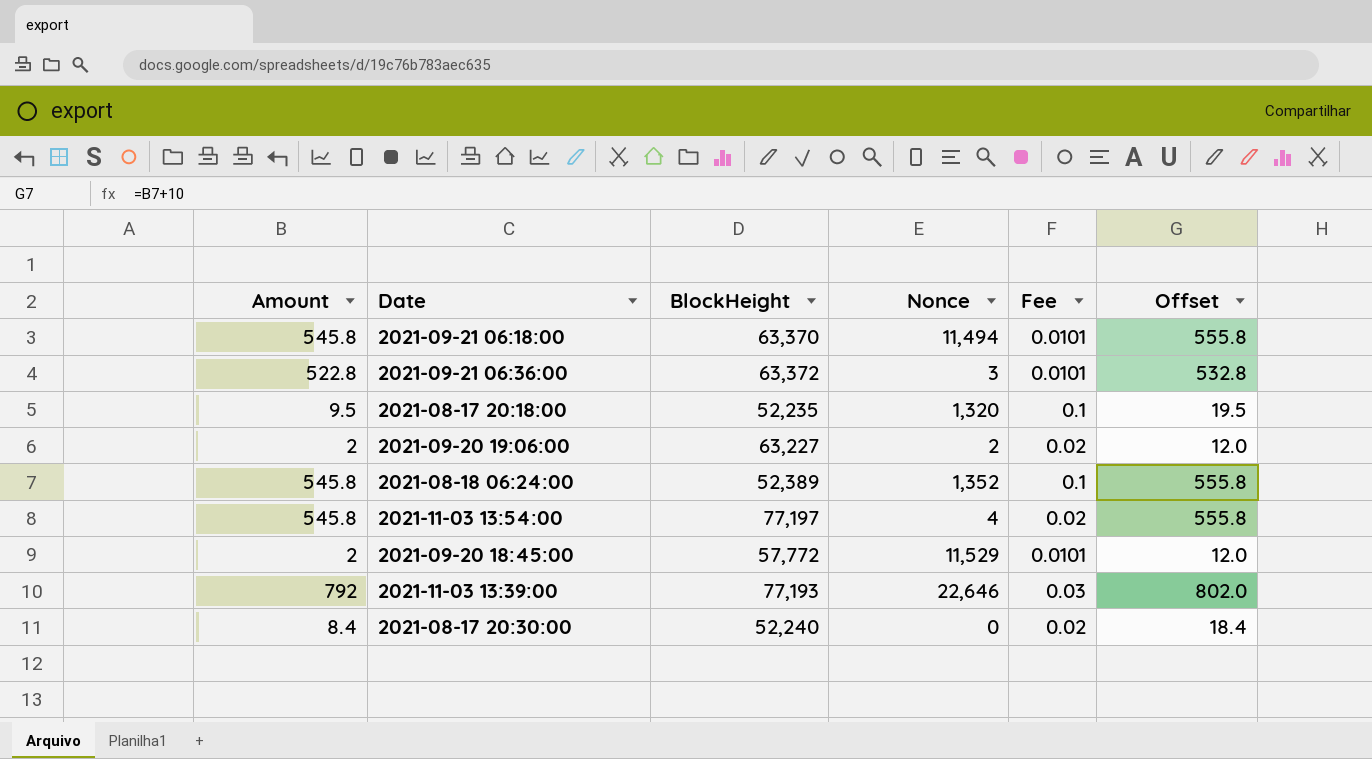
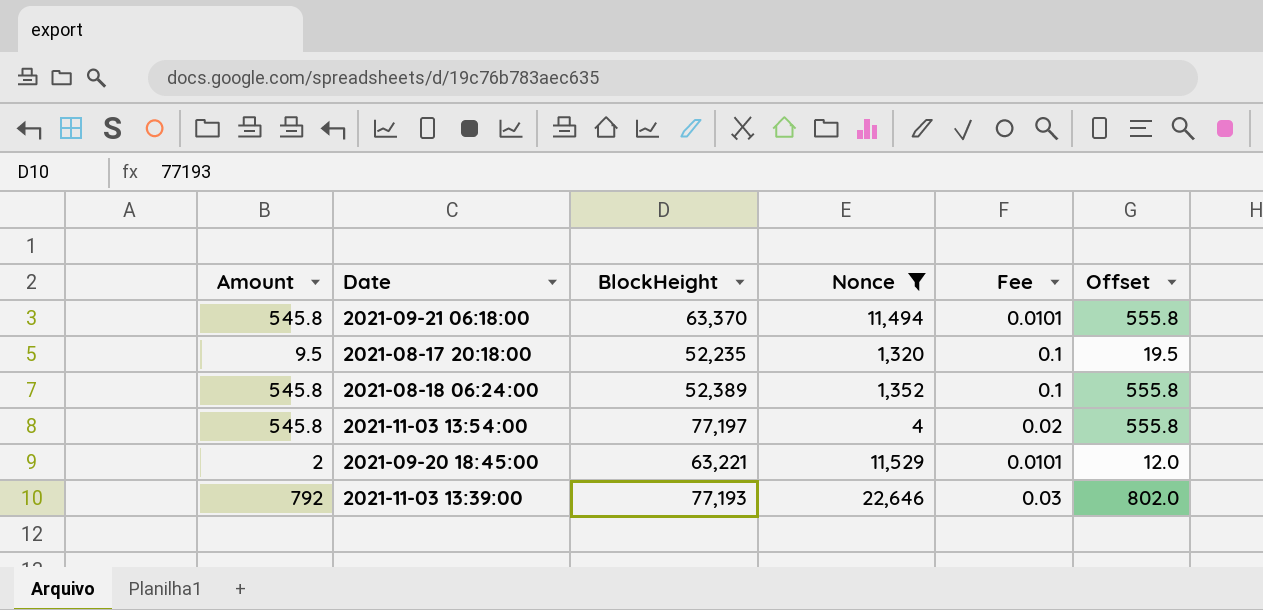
filter: none -> Nonce >= 4
2021-09-20 18:45:00 | BlockHeight: 57,772 -> 63,221

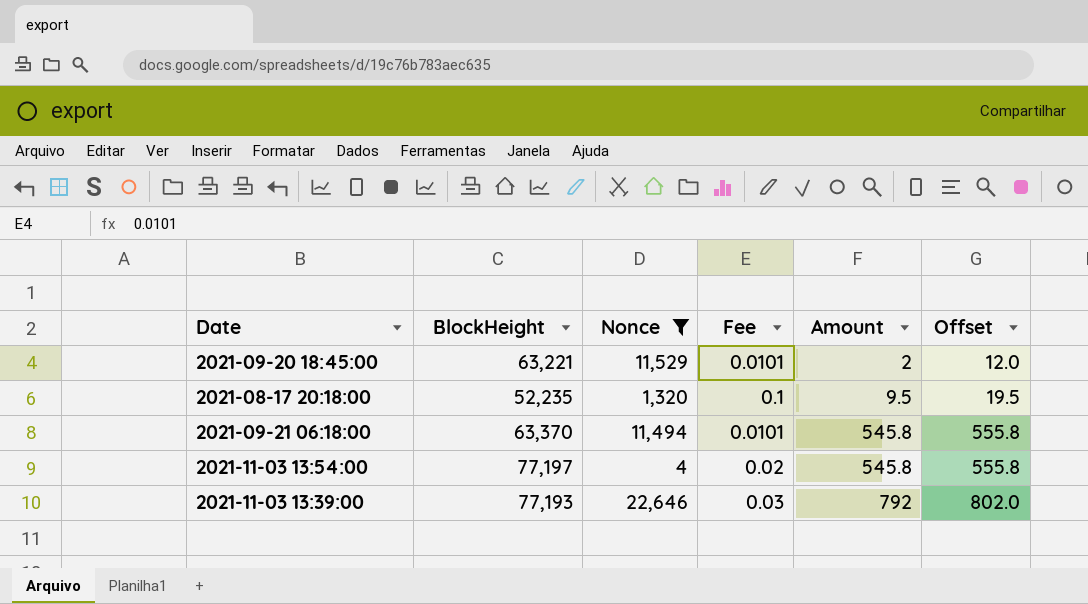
row order: none -> Amount ascending
column Amount | position: 1 -> 5
row 2021-08-18 06:24:00: 545.8 | 52,389 | 1,352 | 0.1 | 555.8 -> none

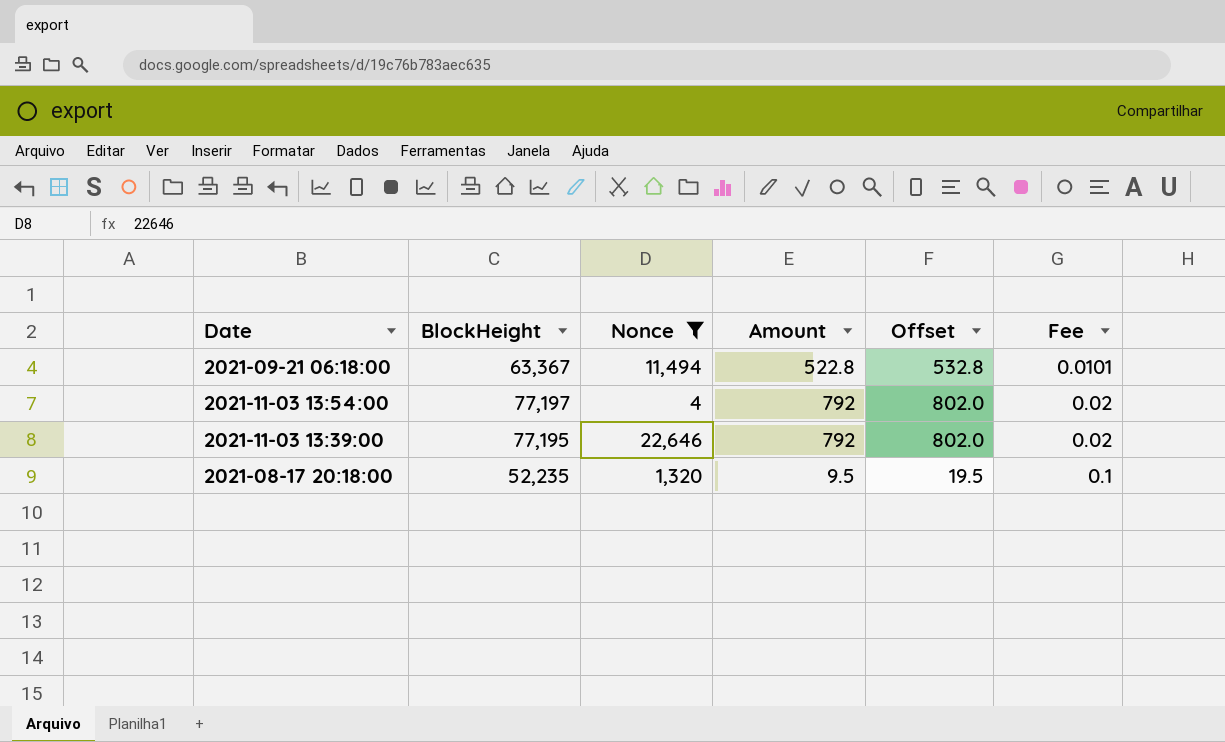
row order: Amount ascending -> Fee ascending
column Fee | position: 4 -> 6
row 2021-09-20 18:45:00: 63,221 | 11,529 | 0.0101 | 2 | 12.0 -> none
2021-09-21 06:18:00 | BlockHeight: 63,370 -> 63,367
2021-09-21 06:18:00 | Amount: 545.8 -> 522.8
2021-09-21 06:18:00 | Offset: 555.8 -> 532.8
2021-11-03 13:54:00 | Amount: 545.8 -> 792
2021-11-03 13:54:00 | Offset: 555.8 -> 802.0
2021-11-03 13:39:00 | BlockHeight: 77,193 -> 77,195
2021-11-03 13:39:00 | Fee: 0.03 -> 0.02

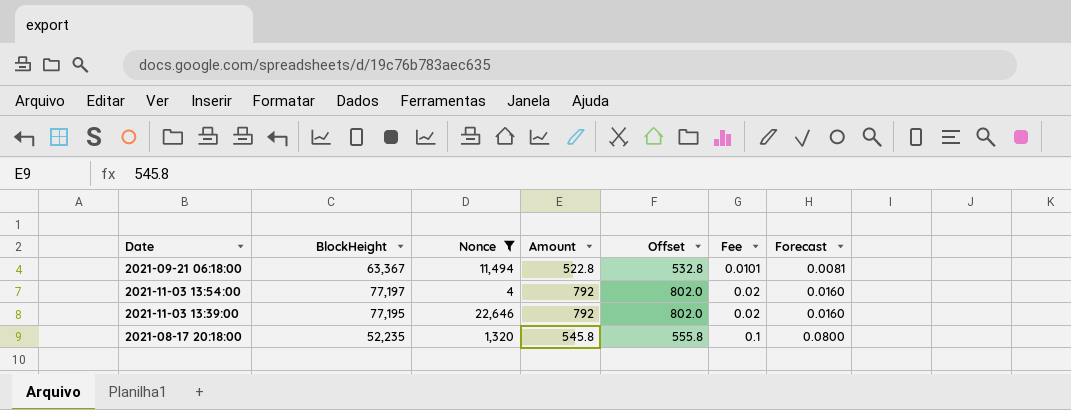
column Forecast | formula: none -> [Fee] * 0.8
2021-08-17 20:18:00 | Amount: 9.5 -> 545.8
2021-08-17 20:18:00 | Offset: 19.5 -> 555.8

